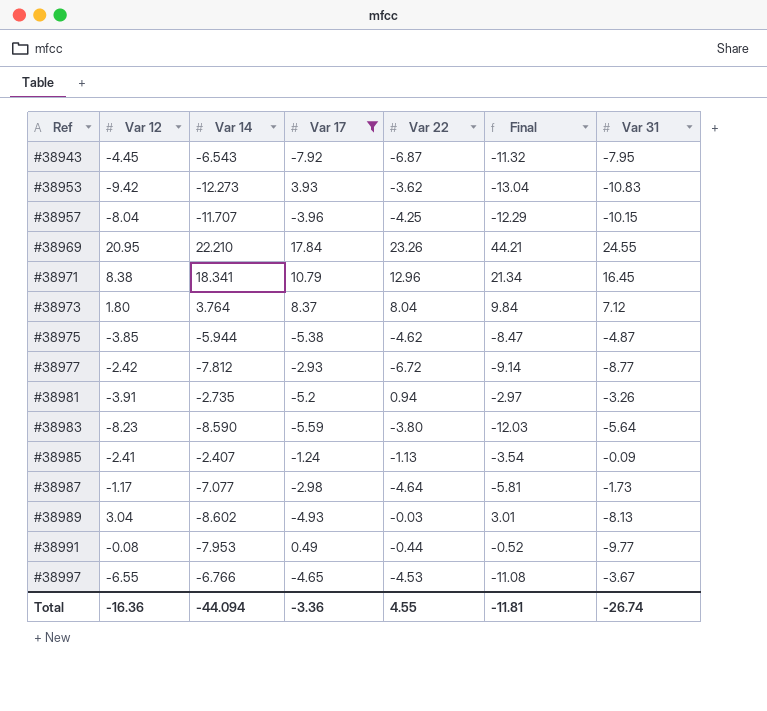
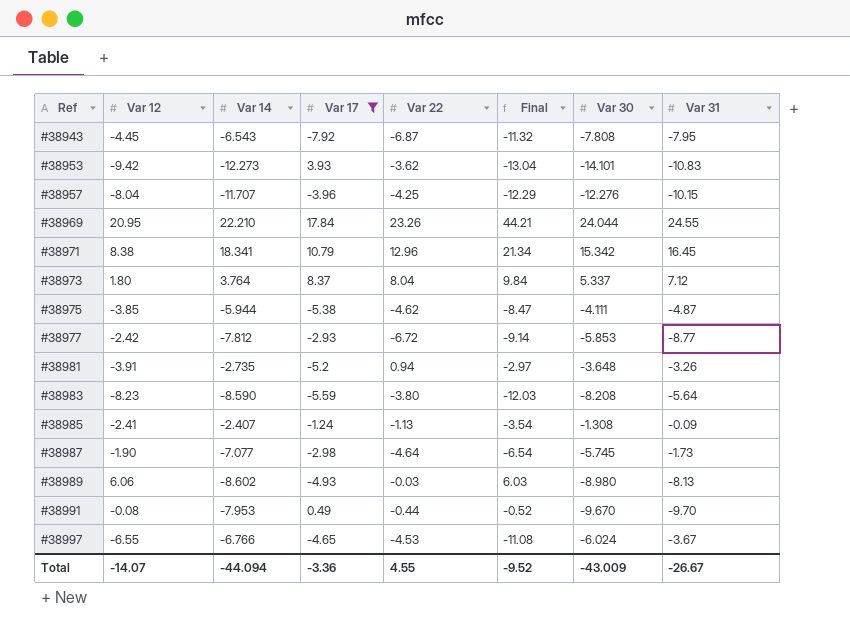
column Var 30 | position: none -> 7
#38987 | Var 12: -1.17 -> -1.90
#38987 | Final: -5.81 -> -6.54
#38989 | Var 12: 3.04 -> 6.06
#38989 | Final: 3.01 -> 6.03
#38991 | Var 31: -9.77 -> -9.70
Total | Var 12: -16.36 -> -14.07
Total | Final: -11.81 -> -9.52
Total | Var 31: -26.74 -> -26.67

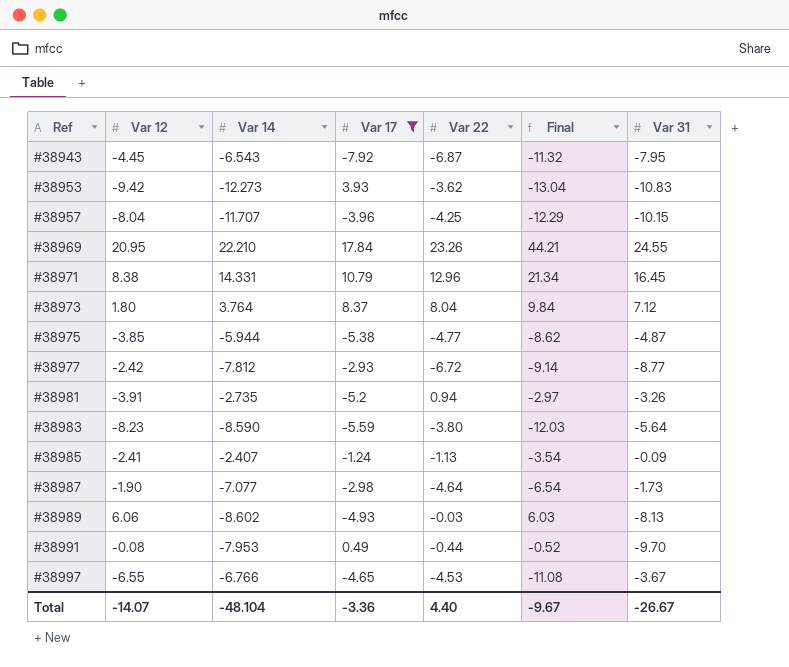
column Var 30 | position: 7 -> none
#38971 | Var 14: 18.341 -> 14.331
#38975 | Var 22: -4.62 -> -4.77
#38975 | Final: -8.47 -> -8.62
Total | Var 14: -44.094 -> -48.104
Total | Var 22: 4.55 -> 4.40
Total | Final: -9.52 -> -9.67

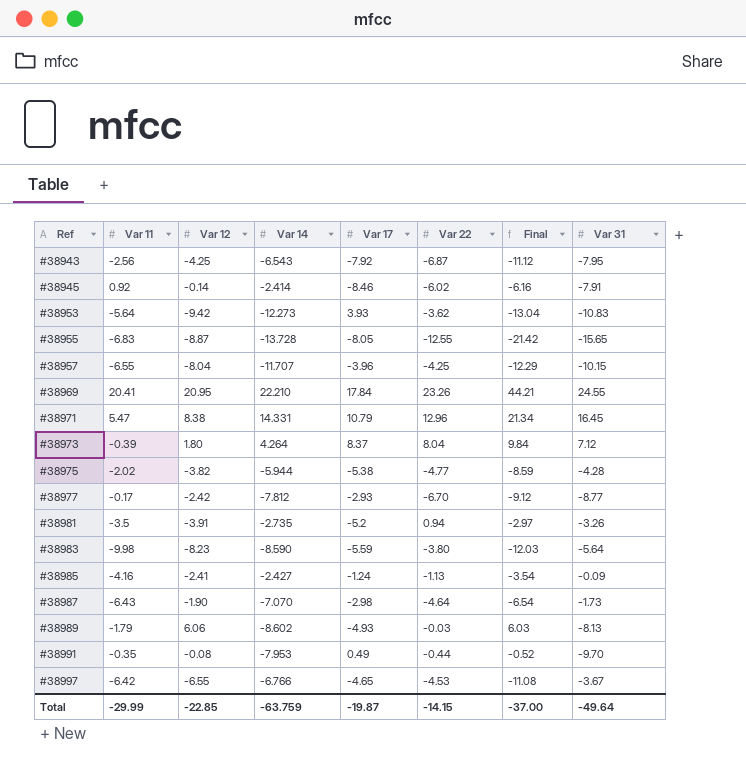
filter: Var 17 >= -7.92 -> none
column Var 11 | position: none -> 2
#38943 | Var 12: -4.45 -> -4.25
#38943 | Final: -11.32 -> -11.12
#38973 | Var 14: 3.764 -> 4.264
#38975 | Var 12: -3.85 -> -3.82
#38975 | Final: -8.62 -> -8.59
#38975 | Var 31: -4.87 -> -4.28
#38977 | Var 22: -6.72 -> -6.70
#38977 | Final: -9.14 -> -9.12
#38985 | Var 14: -2.407 -> -2.427
#38987 | Var 14: -7.077 -> -7.070
Total | Var 12: -14.07 -> -22.85
Total | Var 14: -48.104 -> -63.759
Total | Var 17: -3.36 -> -19.87
Total | Var 22: 4.40 -> -14.15
Total | Final: -9.67 -> -37.00
Total | Var 31: -26.67 -> -49.64

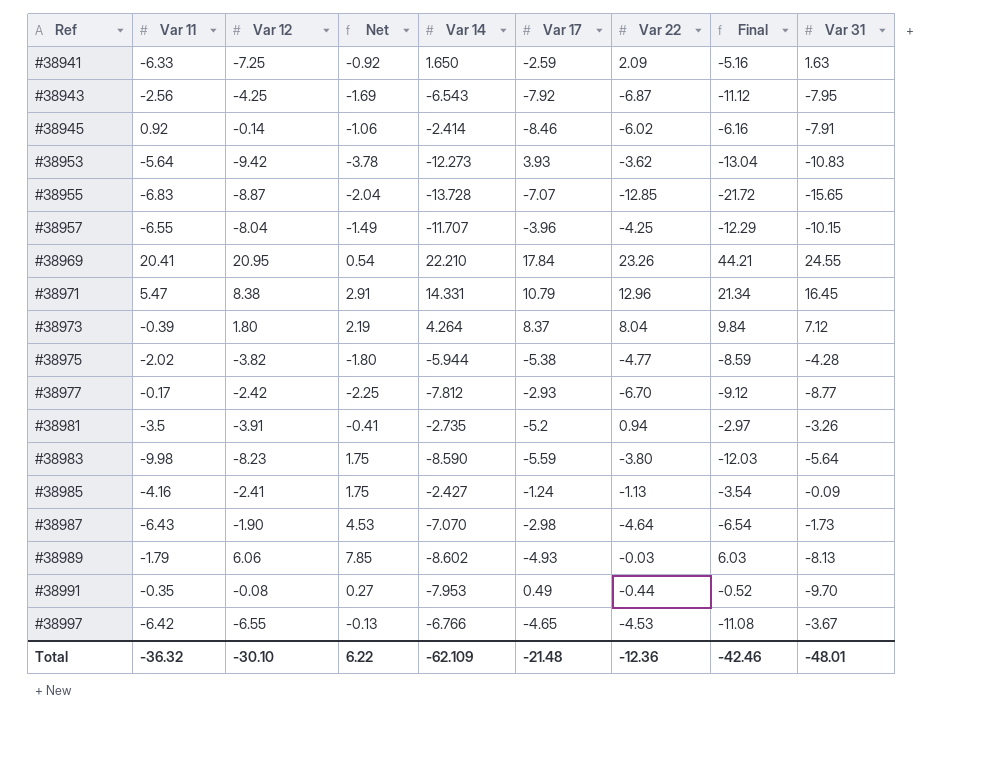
column Net | formula: none -> [Var 12] - [Var 11]
row #38941: none -> -6.33 | -7.25 | -0.92 | 1.650 | -2.59 | 2.09 | -5.16 | 1.63
#38955 | Var 17: -8.05 -> -7.07
#38955 | Var 22: -12.55 -> -12.85
#38955 | Final: -21.42 -> -21.72
Total | Var 11: -29.99 -> -36.32
Total | Var 12: -22.85 -> -30.10
Total | Var 14: -63.759 -> -62.109
Total | Var 17: -19.87 -> -21.48
Total | Var 22: -14.15 -> -12.36
Total | Final: -37.00 -> -42.46
Total | Var 31: -49.64 -> -48.01

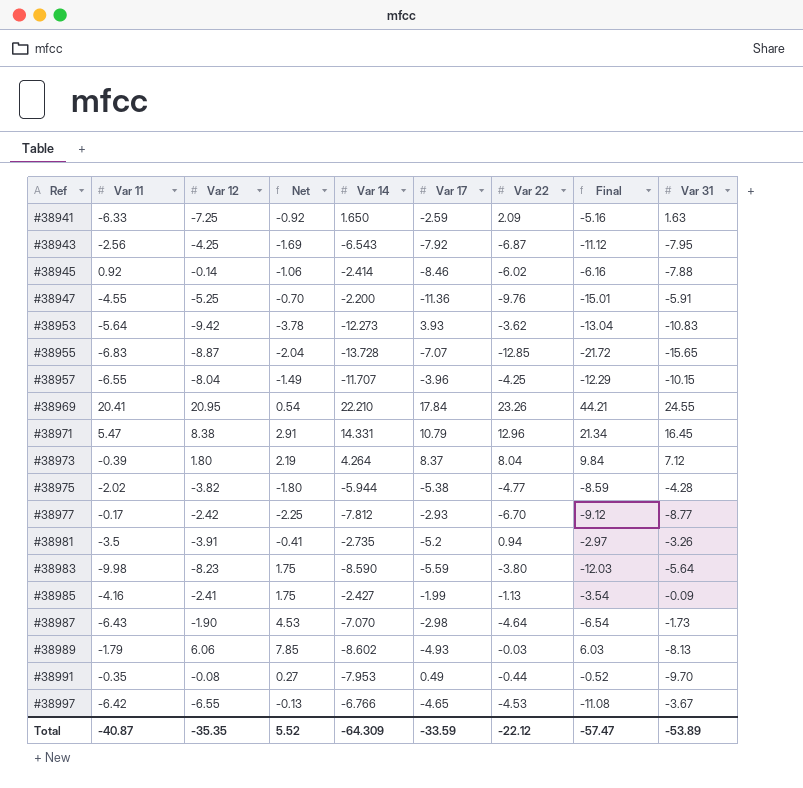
#38945 | Var 31: -7.91 -> -7.88
row #38947: none -> -4.55 | -5.25 | -0.70 | -2.200 | -11.36 | -9.76 | -15.01 | -5.91
#38985 | Var 17: -1.24 -> -1.99
Total | Var 11: -36.32 -> -40.87
Total | Var 12: -30.10 -> -35.35
Total | Net: 6.22 -> 5.52
Total | Var 14: -62.109 -> -64.309
Total | Var 17: -21.48 -> -33.59
Total | Var 22: -12.36 -> -22.12
Total | Final: -42.46 -> -57.47
Total | Var 31: -48.01 -> -53.89

